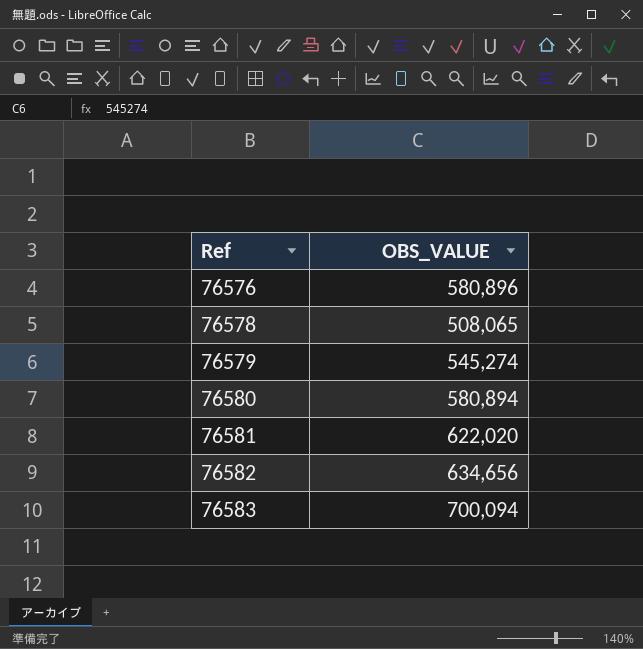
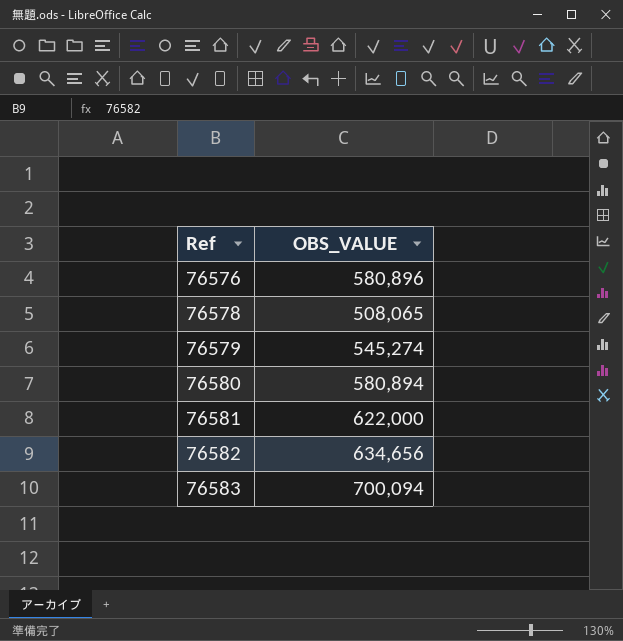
76581 | OBS_VALUE: 622,020 -> 622,000

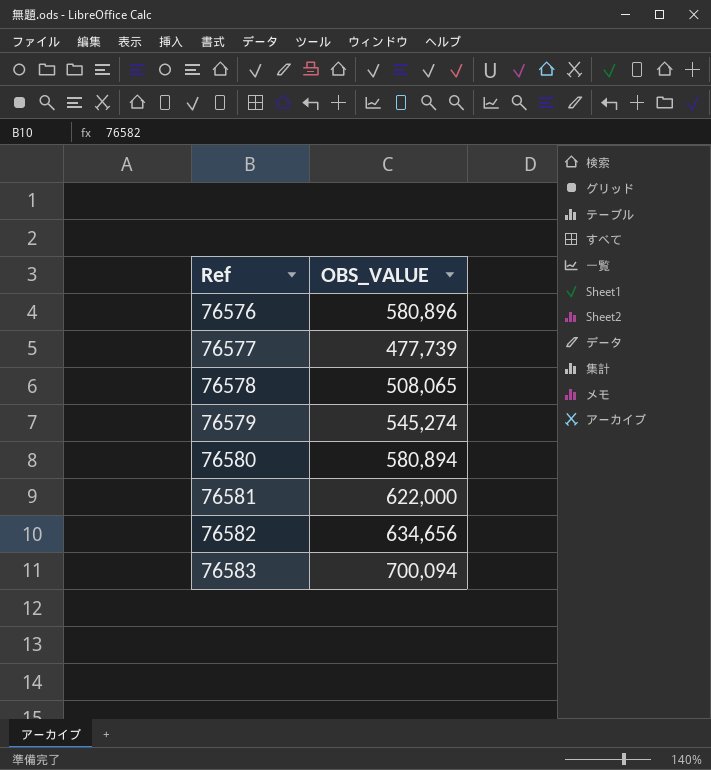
row 76577: none -> 477,739

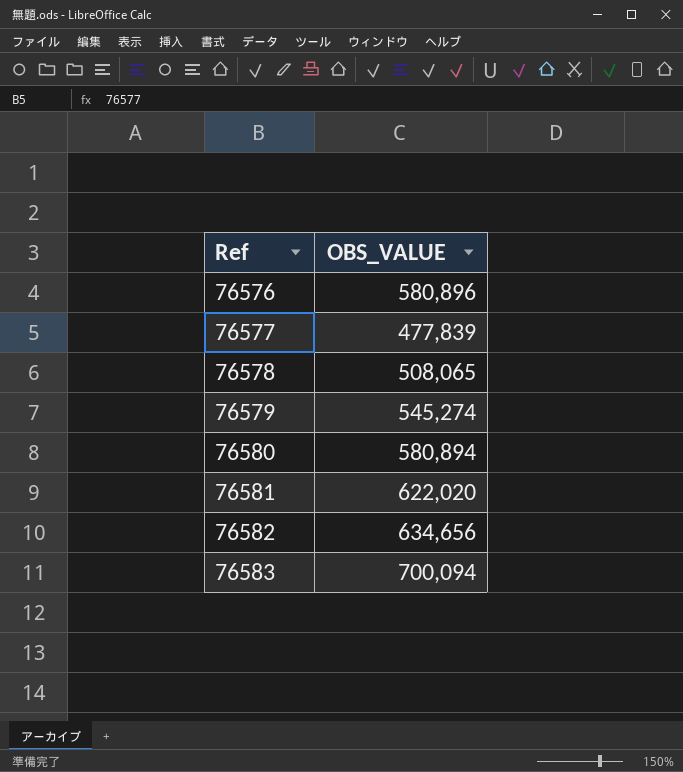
76577 | OBS_VALUE: 477,739 -> 477,839
76581 | OBS_VALUE: 622,000 -> 622,020

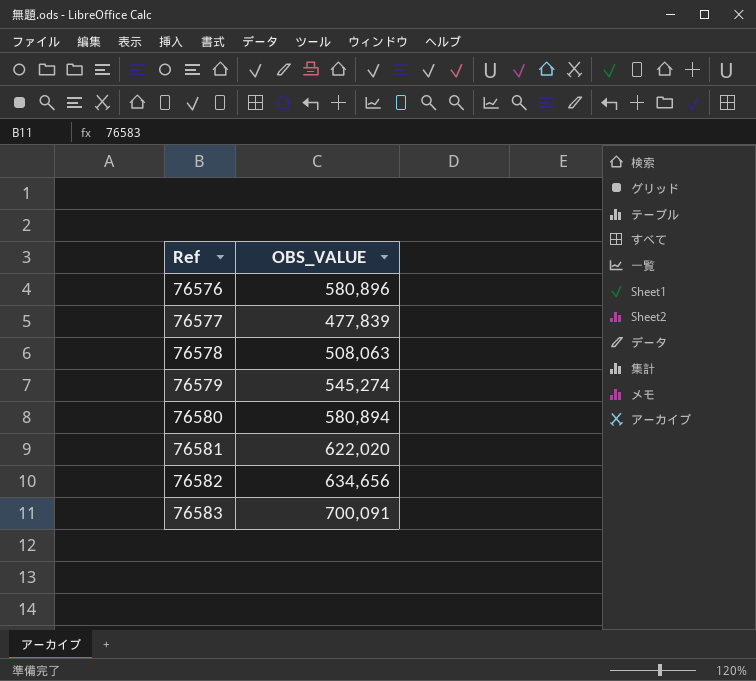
76578 | OBS_VALUE: 508,065 -> 508,063
76583 | OBS_VALUE: 700,094 -> 700,091

